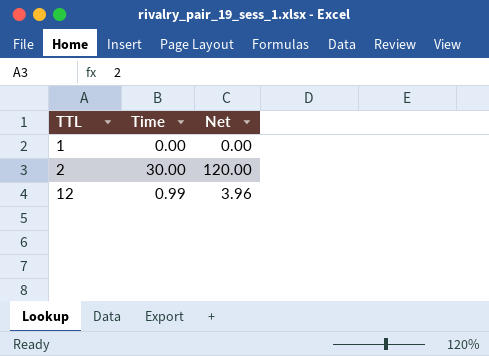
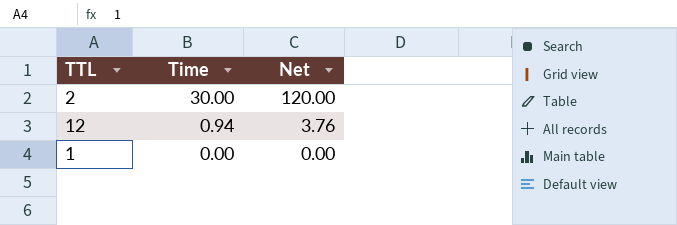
row order: TTL ascending -> Time descending
12 | Time: 0.99 -> 0.94
12 | Net: 3.96 -> 3.76

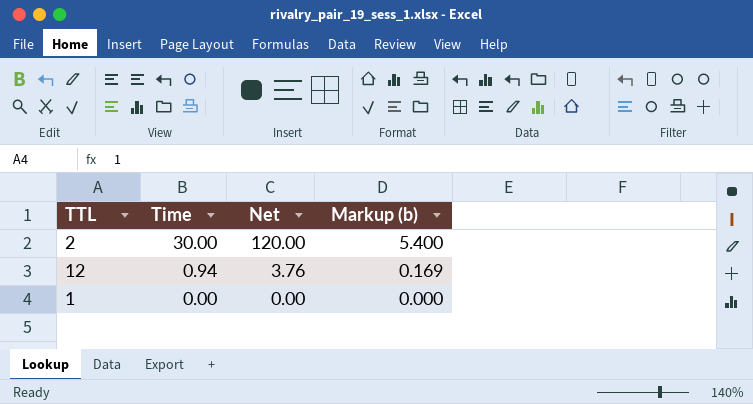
column Markup (b) | formula: none -> [Time] * 0.18

